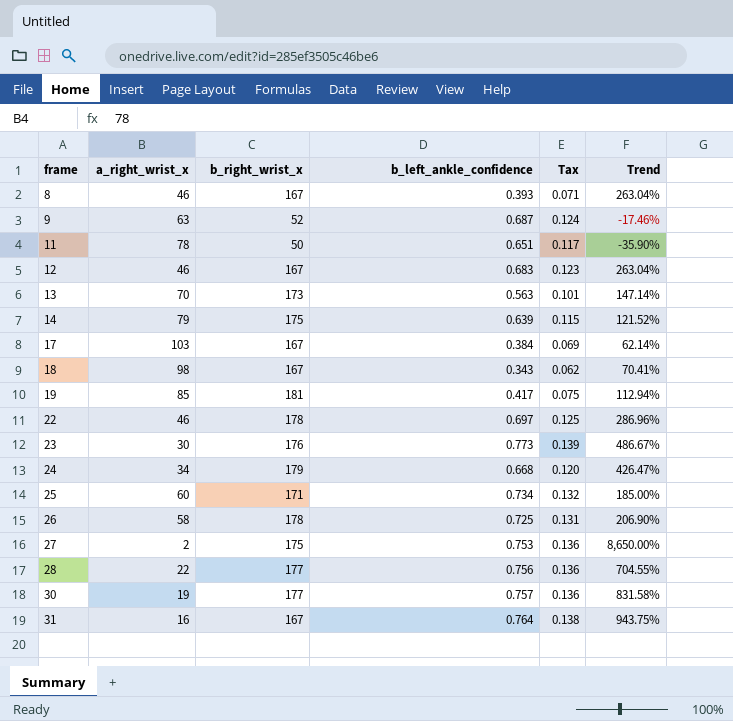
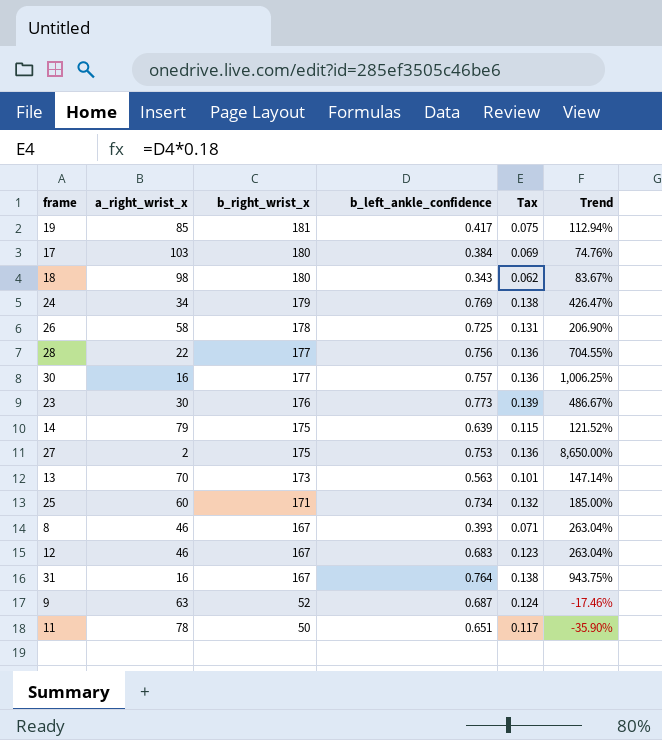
row order: frame ascending -> b_right_wrist_x descending
row 22: 46 | 178 | 0.697 | 0.125 | 286.96% -> none
17 | b_right_wrist_x: 167 -> 180
17 | Trend: 62.14% -> 74.76%
18 | b_right_wrist_x: 167 -> 180
18 | Trend: 70.41% -> 83.67%
24 | b_left_ankle_confidence: 0.668 -> 0.769
24 | Tax: 0.120 -> 0.138
30 | a_right_wrist_x: 19 -> 16
30 | Trend: 831.58% -> 1,006.25%

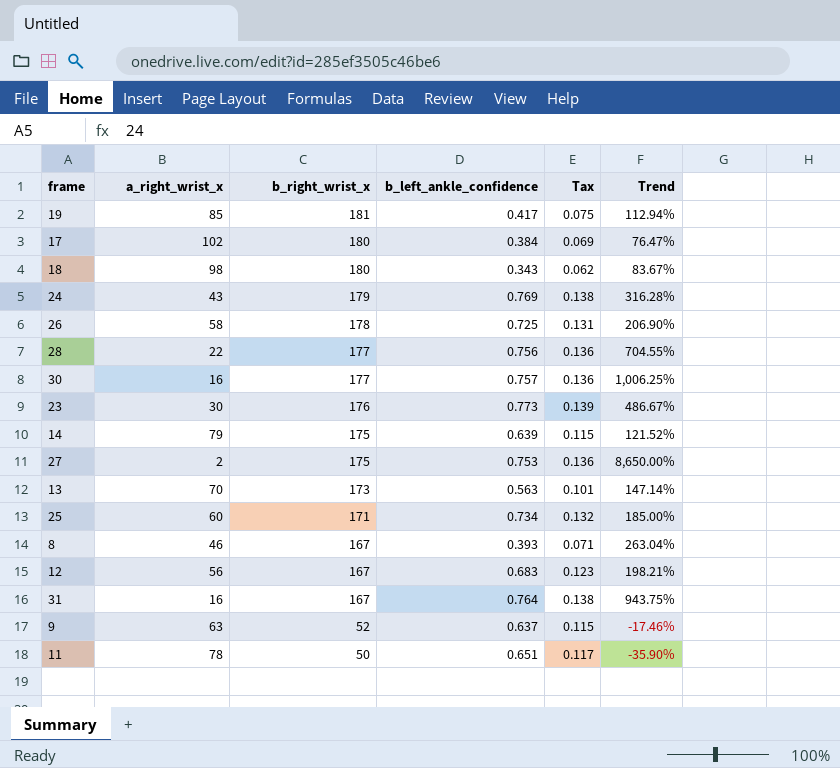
17 | a_right_wrist_x: 103 -> 102
17 | Trend: 74.76% -> 76.47%
24 | a_right_wrist_x: 34 -> 43
24 | Trend: 426.47% -> 316.28%
12 | a_right_wrist_x: 46 -> 56
12 | Trend: 263.04% -> 198.21%
9 | b_left_ankle_confidence: 0.687 -> 0.637
9 | Tax: 0.124 -> 0.115

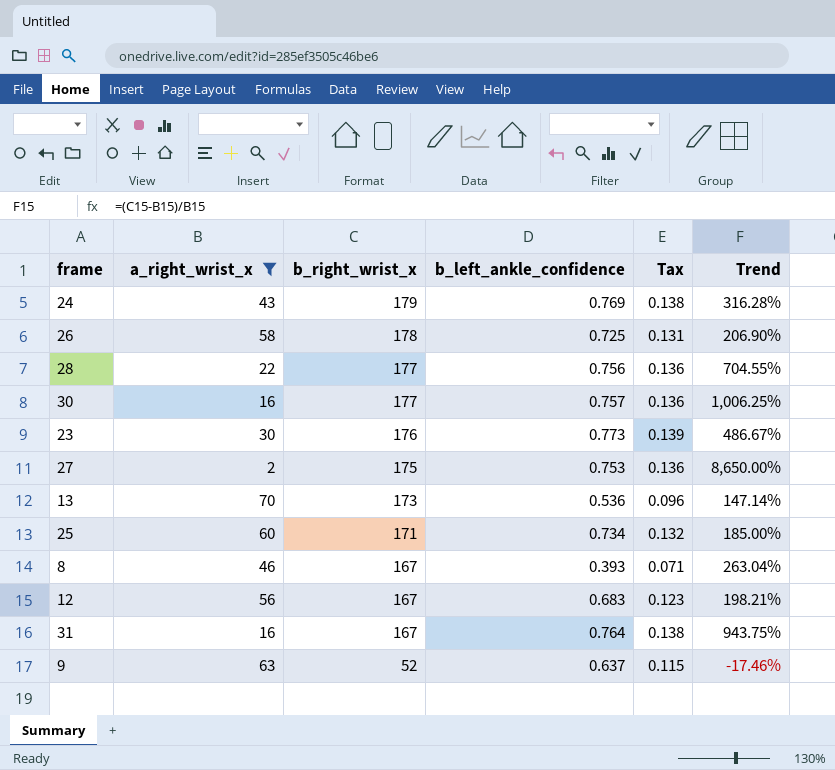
filter: none -> a_right_wrist_x <= 70
13 | b_left_ankle_confidence: 0.563 -> 0.536
13 | Tax: 0.101 -> 0.096

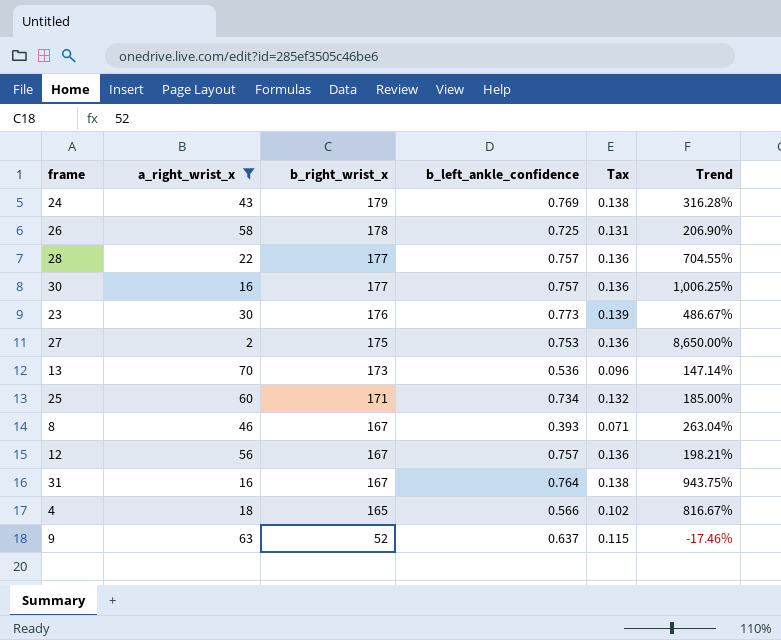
28 | b_left_ankle_confidence: 0.756 -> 0.757
12 | b_left_ankle_confidence: 0.683 -> 0.757
12 | Tax: 0.123 -> 0.136
row 4: none -> 18 | 165 | 0.566 | 0.102 | 816.67%

